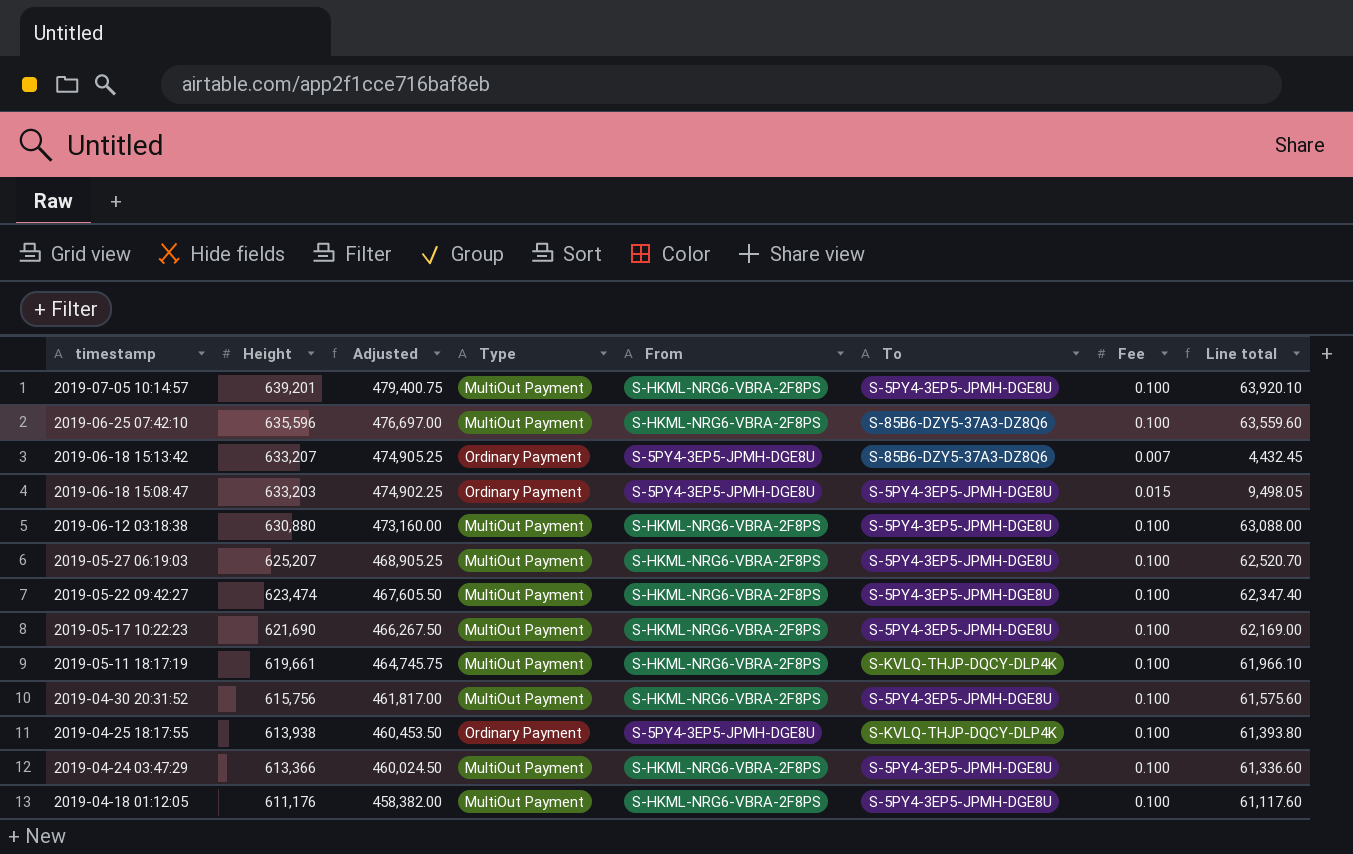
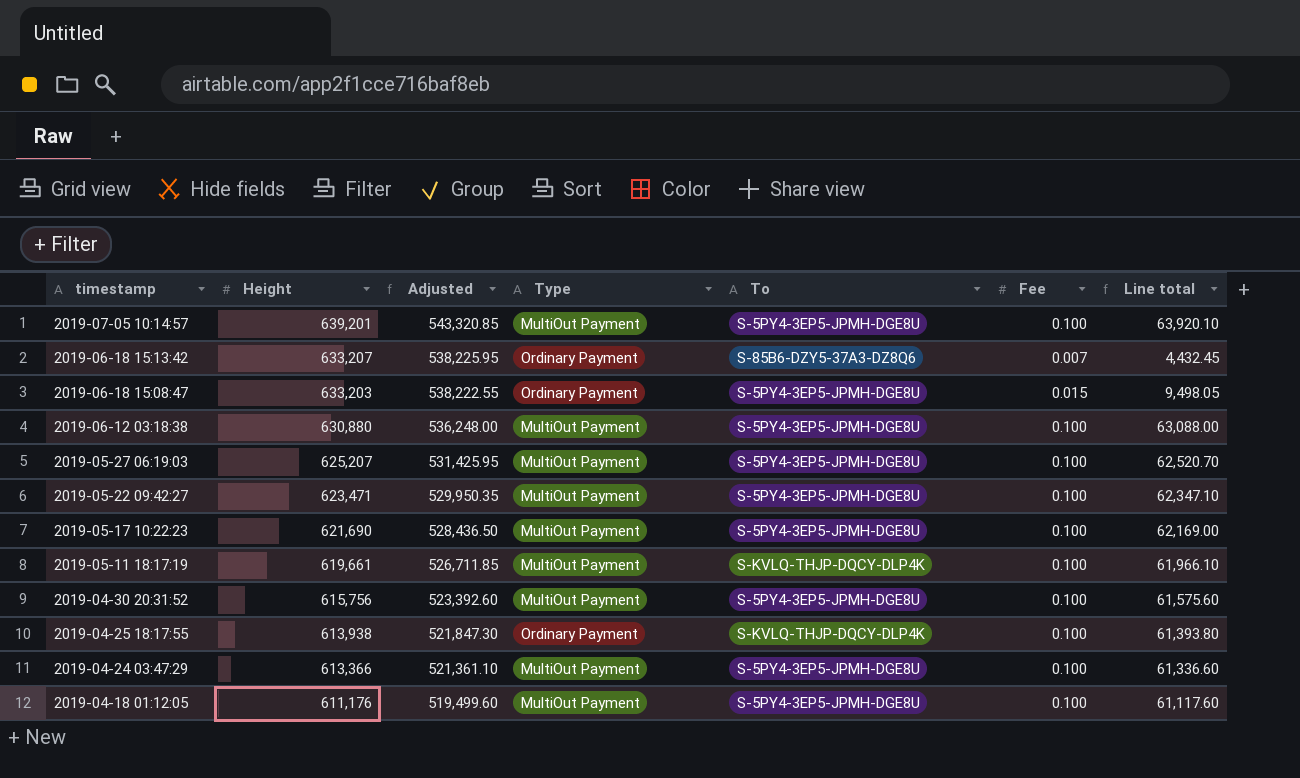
column From | position: 5 -> none
column Adjusted | formula: [Height] * 0.75 -> [Height] * 0.85
row 2019-06-25 07:42:10: 635,596 | 476,697.00 | MultiOut Payment | S-HKML-NRG6-VBRA-2F8PS | S-85B6-DZY5-37A3-DZ8Q6 | 0.100 | 63,559.60 -> none
2019-05-22 09:42:27 | Height: 623,474 -> 623,471
2019-05-22 09:42:27 | Line total: 62,347.40 -> 62,347.10

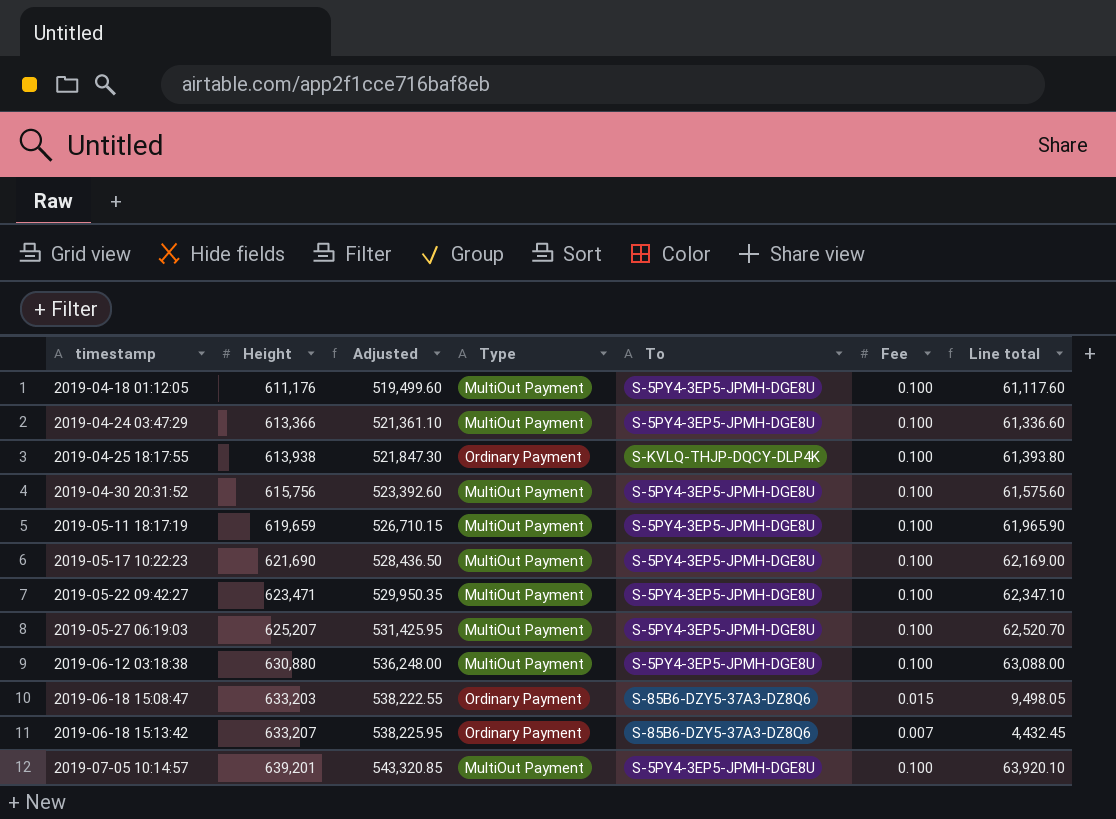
row order: timestamp descending -> timestamp ascending
2019-05-11 18:17:19 | Height: 619,661 -> 619,659
2019-05-11 18:17:19 | Adjusted: 526,711.85 -> 526,710.15
2019-05-11 18:17:19 | To: S-KVLQ-THJP-DQCY-DLP4K -> S-5PY4-3EP5-JPMH-DGE8U
2019-05-11 18:17:19 | Line total: 61,966.10 -> 61,965.90
2019-06-18 15:08:47 | To: S-5PY4-3EP5-JPMH-DGE8U -> S-85B6-DZY5-37A3-DZ8Q6

